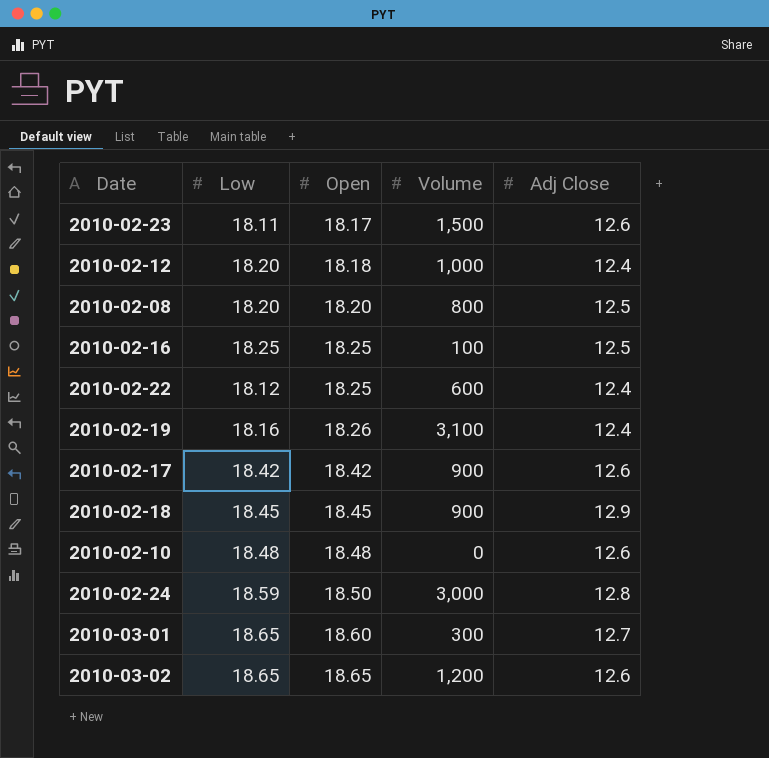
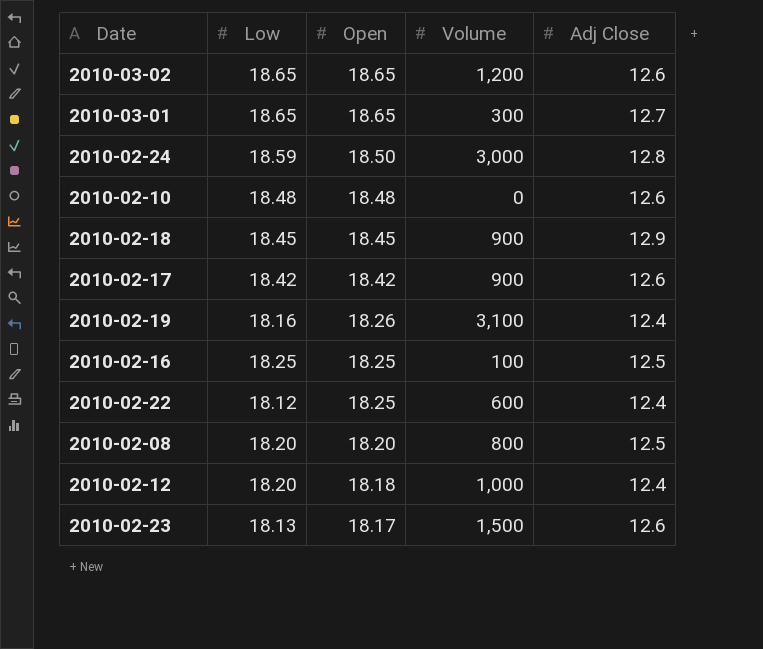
row order: Open ascending -> Open descending
2010-03-01 | Open: 18.60 -> 18.65
2010-02-23 | Low: 18.11 -> 18.13

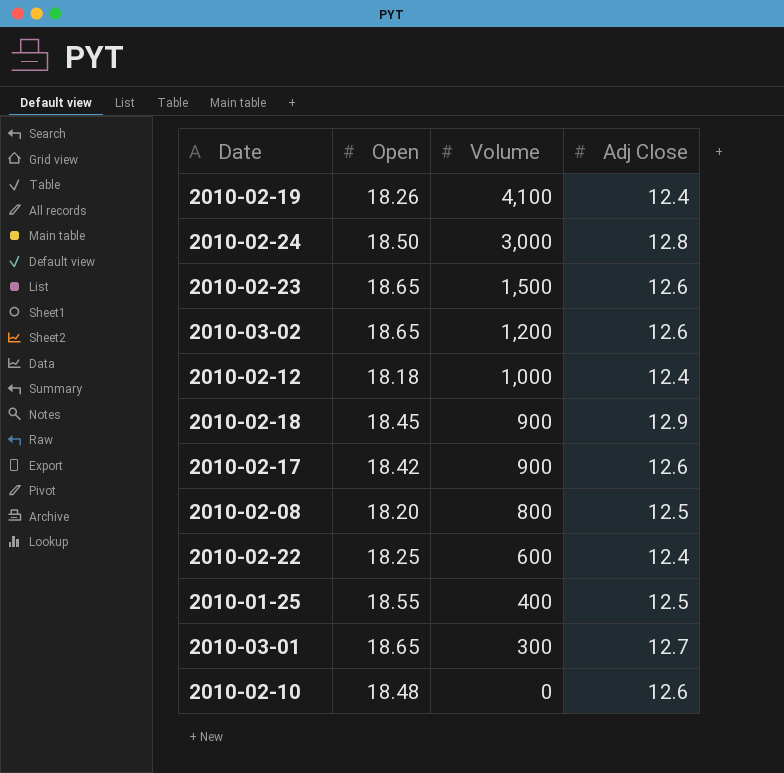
row order: Open descending -> Volume descending
column Low | position: 2 -> none
row 2010-02-16: 18.25 | 18.25 | 100 | 12.5 -> none
2010-02-19 | Volume: 3,100 -> 4,100
2010-02-23 | Open: 18.17 -> 18.65
row 2010-01-25: none -> 18.55 | 400 | 12.5

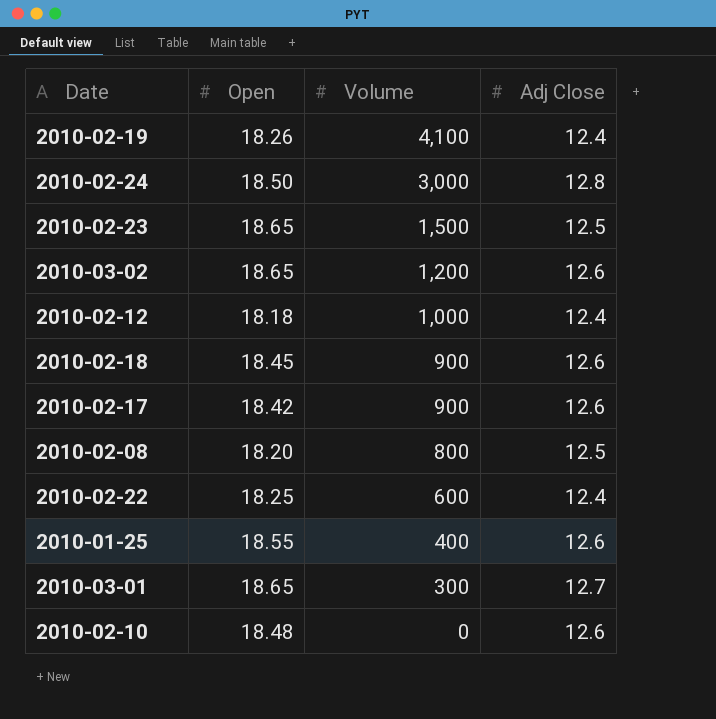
2010-02-23 | Adj Close: 12.6 -> 12.5
2010-02-18 | Adj Close: 12.9 -> 12.6
2010-01-25 | Adj Close: 12.5 -> 12.6

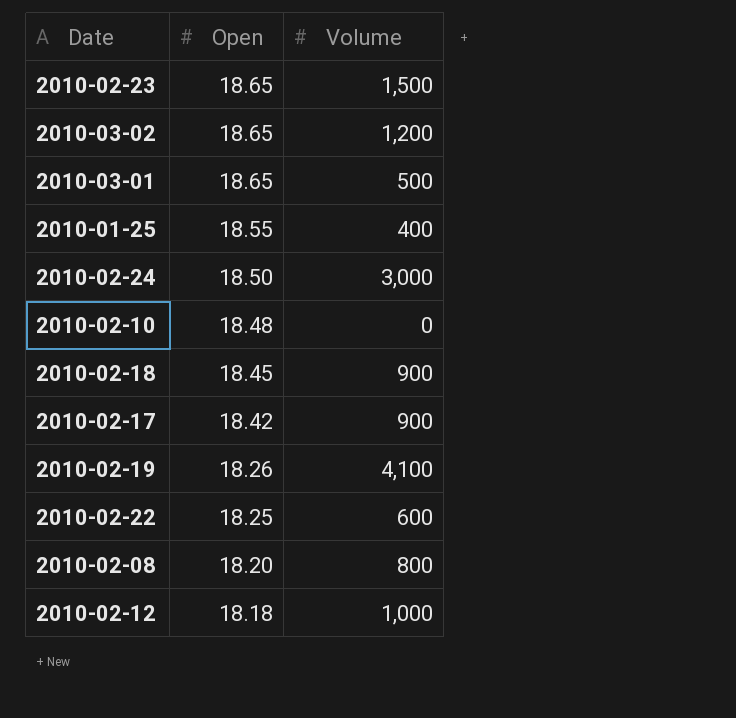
row order: Volume descending -> Open descending
column Adj Close | position: 4 -> none
2010-03-01 | Volume: 300 -> 500

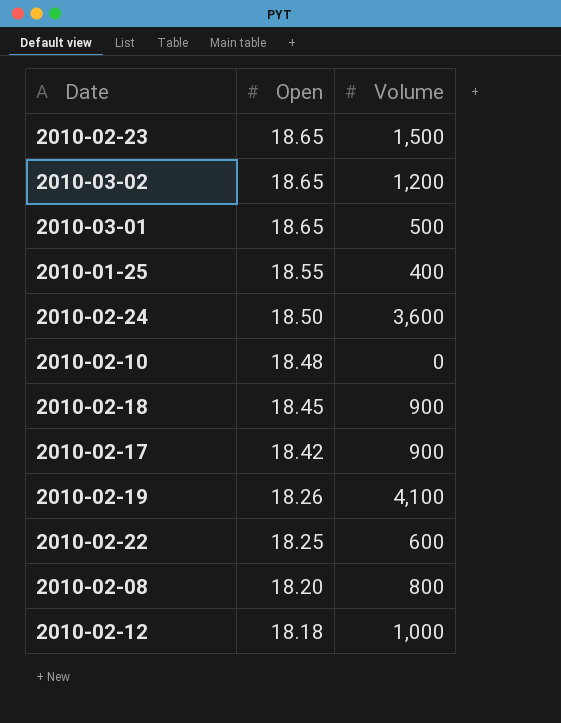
2010-02-24 | Volume: 3,000 -> 3,600

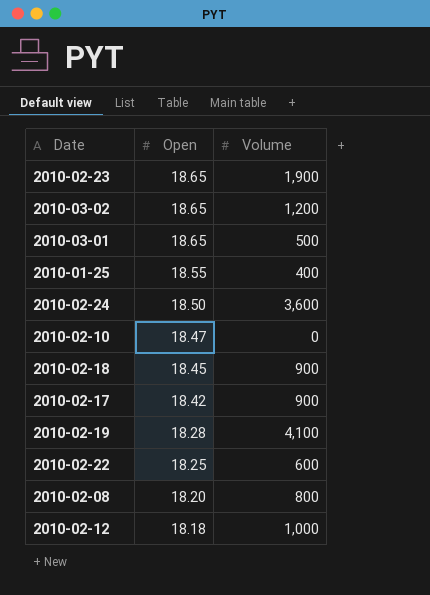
2010-02-23 | Volume: 1,500 -> 1,900
2010-02-10 | Open: 18.48 -> 18.47
2010-02-19 | Open: 18.26 -> 18.28

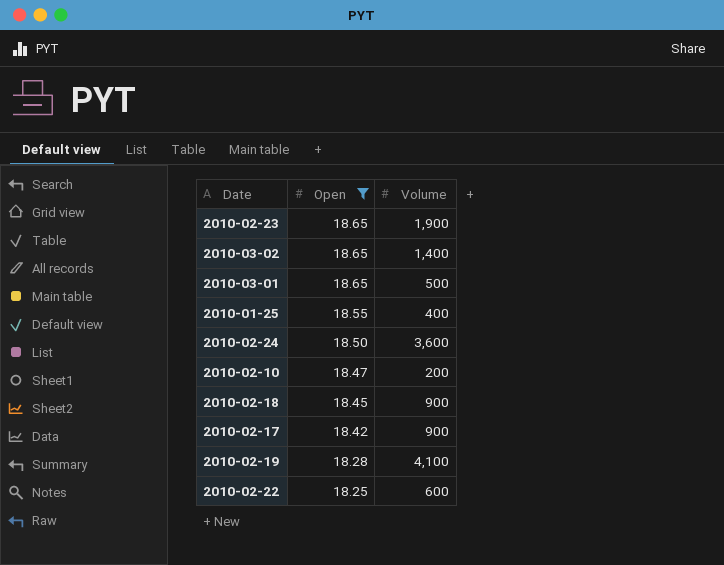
filter: none -> Open >= 18.25
2010-03-02 | Volume: 1,200 -> 1,400
2010-02-10 | Volume: 0 -> 200

